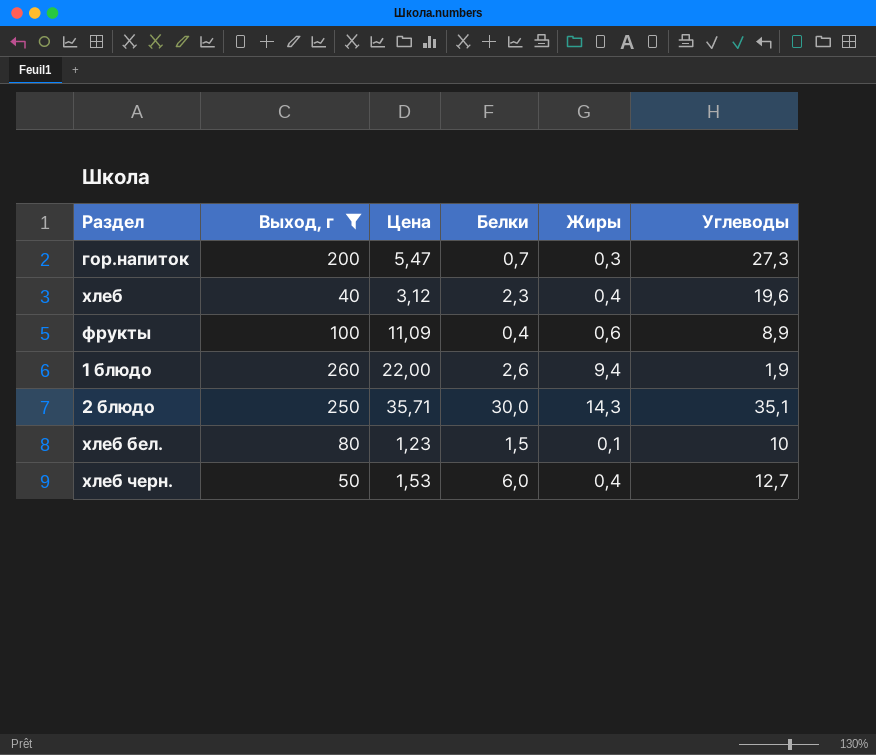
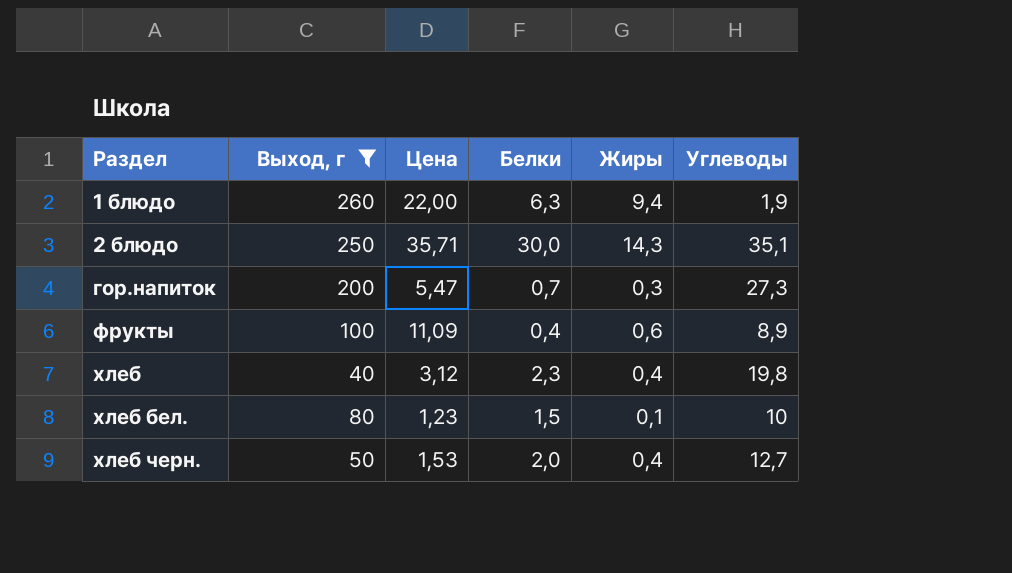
row order: none -> Раздел ascending
1 блюдо | Белки: 2,6 -> 6,3
хлеб | Углеводы: 19,6 -> 19,8
хлеб черн. | Белки: 6,0 -> 2,0

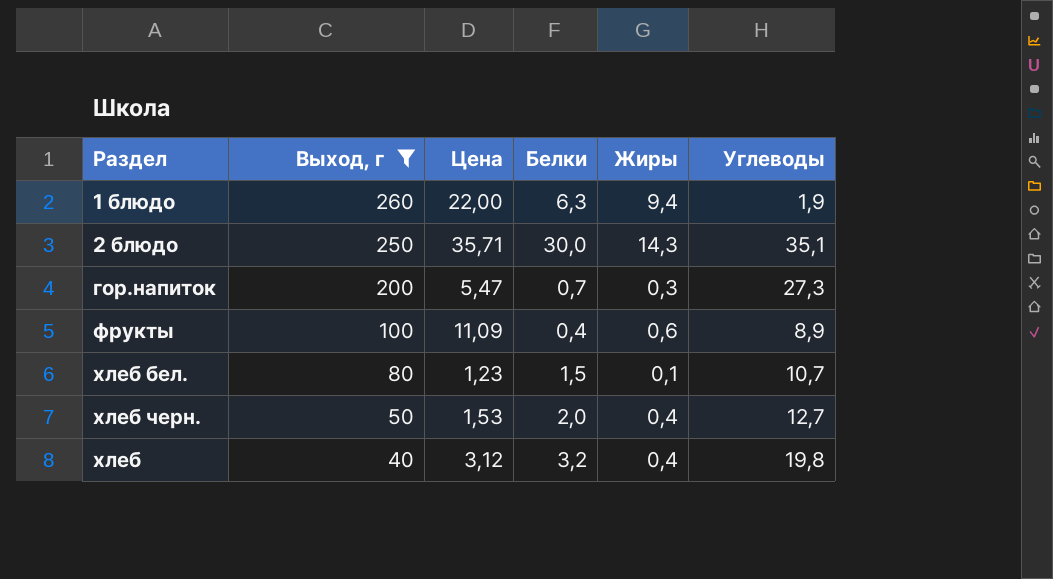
row order: Раздел ascending -> Выход, г descending
хлеб бел. | Углеводы: 10 -> 10,7
хлеб | Белки: 2,3 -> 3,2

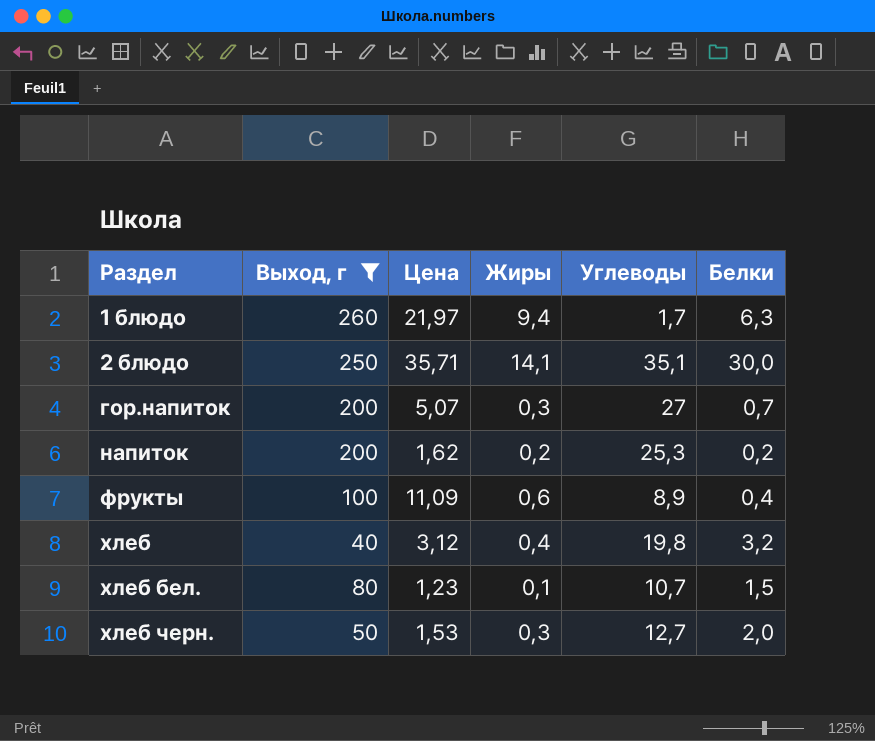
row order: Выход, г descending -> Раздел ascending
column Белки | position: 4 -> 6
1 блюдо | Цена: 22,00 -> 21,97
1 блюдо | Углеводы: 1,9 -> 1,7
2 блюдо | Жиры: 14,3 -> 14,1
гор.напиток | Цена: 5,47 -> 5,07
гор.напиток | Углеводы: 27,3 -> 27
row напиток: none -> 200 | 1,62 | 0,2 | 25,3 | 0,2
хлеб черн. | Жиры: 0,4 -> 0,3

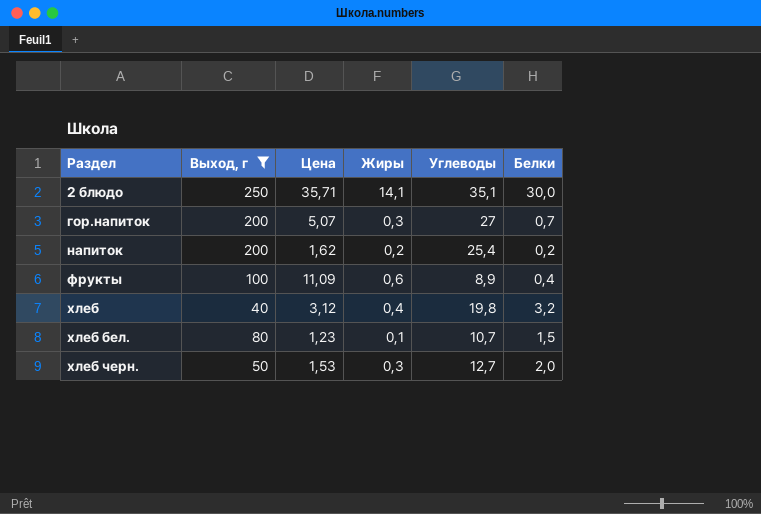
row 1 блюдо: 260 | 21,97 | 9,4 | 1,7 | 6,3 -> none
напиток | Углеводы: 25,3 -> 25,4

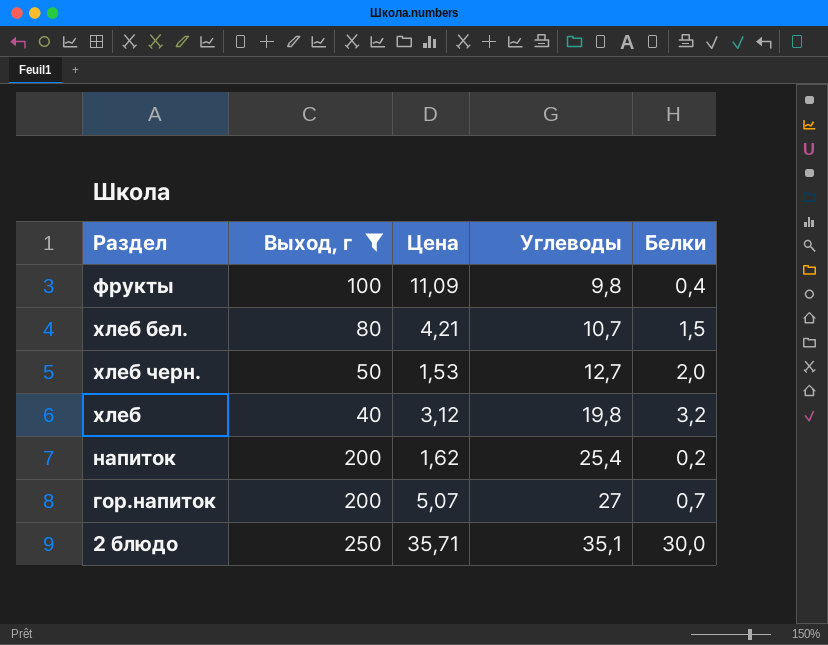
row order: Раздел ascending -> Углеводы ascending
column Жиры | position: 4 -> none
фрукты | Углеводы: 8,9 -> 9,8
хлеб бел. | Цена: 1,23 -> 4,21

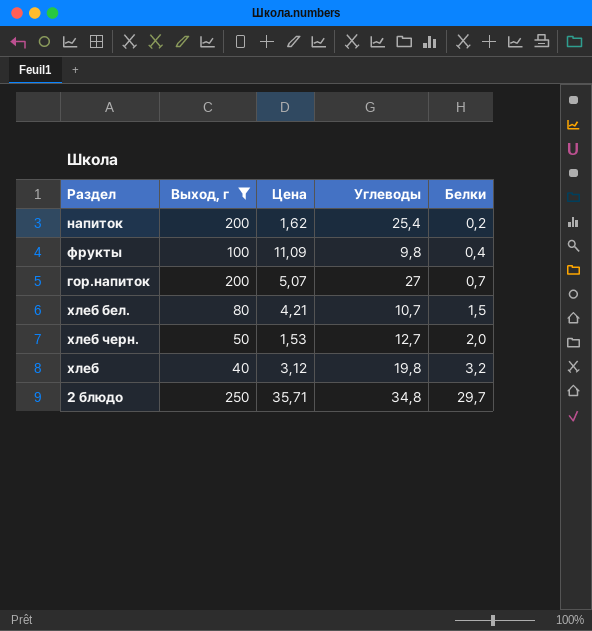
row order: Углеводы ascending -> Белки ascending
2 блюдо | Углеводы: 35,1 -> 34,8
2 блюдо | Белки: 30,0 -> 29,7

